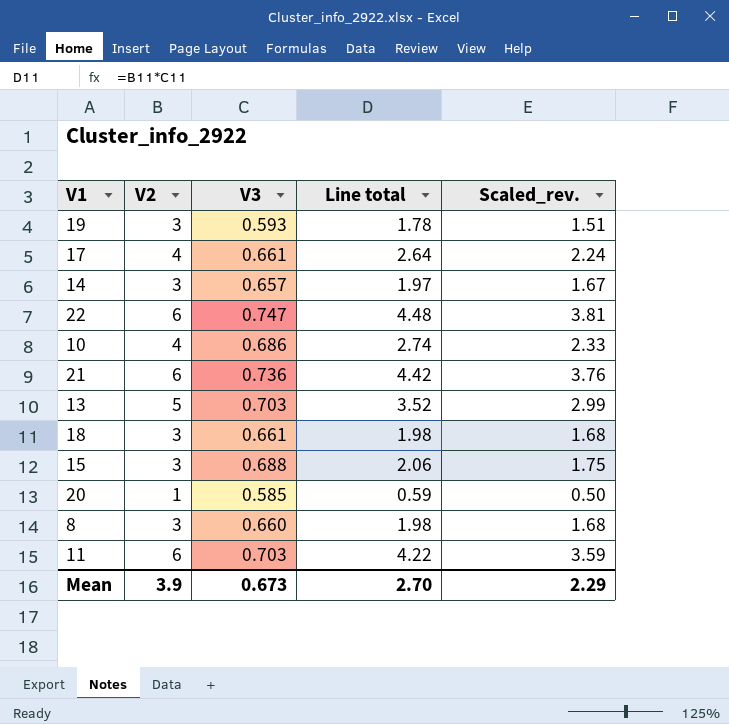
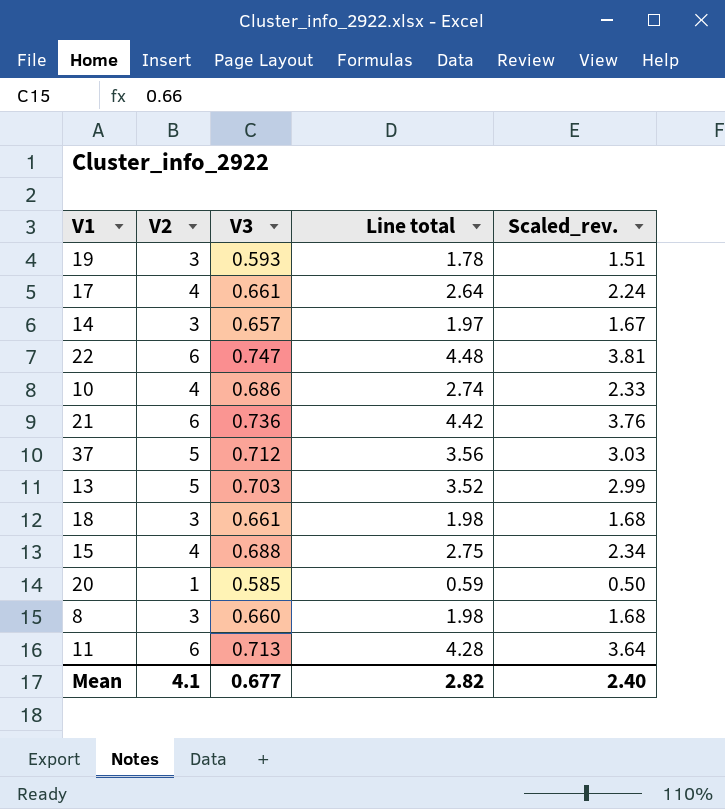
row 37: none -> 5 | 0.712 | 3.56 | 3.03
15 | V2: 3 -> 4
15 | Line total: 2.06 -> 2.75
15 | Scaled_rev.: 1.75 -> 2.34
11 | V3: 0.703 -> 0.713
11 | Line total: 4.22 -> 4.28
11 | Scaled_rev.: 3.59 -> 3.64
Mean | V2: 3.9 -> 4.1
Mean | V3: 0.673 -> 0.677
Mean | Line total: 2.70 -> 2.82
Mean | Scaled_rev.: 2.29 -> 2.40

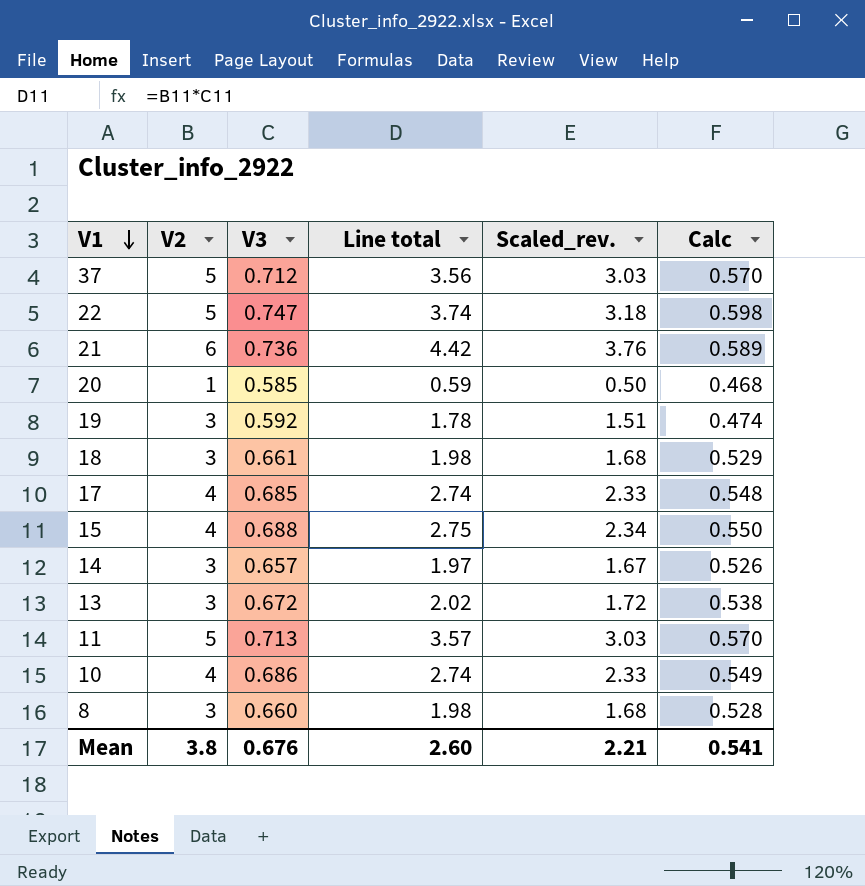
row order: none -> V1 descending
column Calc | formula: none -> [V3] * 0.8
22 | V2: 6 -> 5
22 | Line total: 4.48 -> 3.74
22 | Scaled_rev.: 3.81 -> 3.18
19 | V3: 0.593 -> 0.592
17 | V3: 0.661 -> 0.685
17 | Line total: 2.64 -> 2.74
17 | Scaled_rev.: 2.24 -> 2.33
13 | V2: 5 -> 3
13 | V3: 0.703 -> 0.672
13 | Line total: 3.52 -> 2.02
13 | Scaled_rev.: 2.99 -> 1.72
11 | V2: 6 -> 5
11 | Line total: 4.28 -> 3.57
11 | Scaled_rev.: 3.64 -> 3.03
Mean | V2: 4.1 -> 3.8
Mean | V3: 0.677 -> 0.676
Mean | Line total: 2.82 -> 2.60
Mean | Scaled_rev.: 2.40 -> 2.21

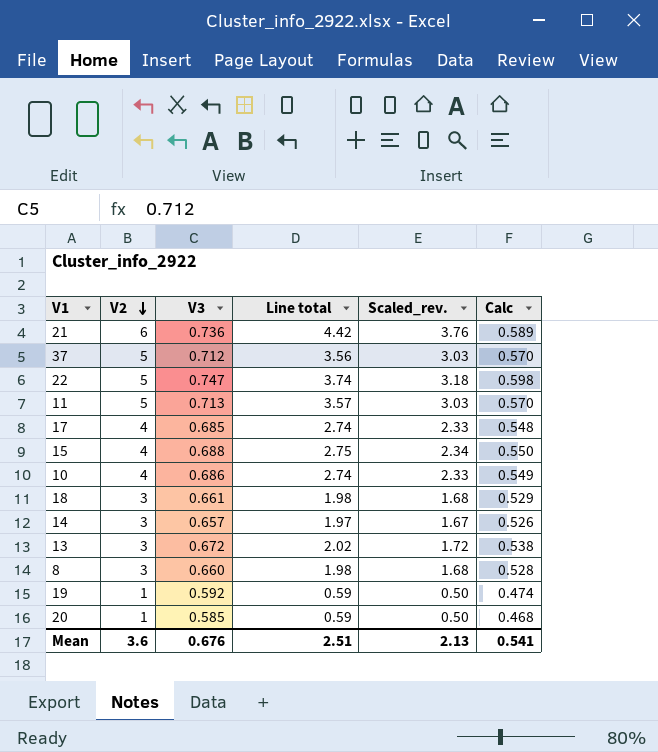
row order: V1 descending -> V2 descending
19 | V2: 3 -> 1
19 | Line total: 1.78 -> 0.59
19 | Scaled_rev.: 1.51 -> 0.50
Mean | V2: 3.8 -> 3.6
Mean | Line total: 2.60 -> 2.51
Mean | Scaled_rev.: 2.21 -> 2.13

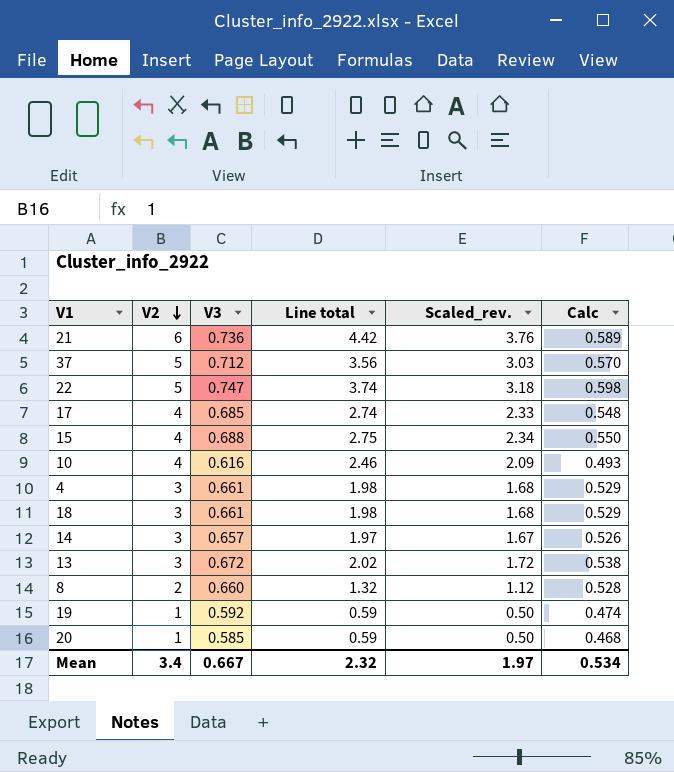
row 11: 5 | 0.713 | 3.57 | 3.03 | 0.570 -> none
10 | V3: 0.686 -> 0.616
10 | Line total: 2.74 -> 2.46
10 | Scaled_rev.: 2.33 -> 2.09
10 | Calc: 0.549 -> 0.493
row 4: none -> 3 | 0.661 | 1.98 | 1.68 | 0.529
8 | V2: 3 -> 2
8 | Line total: 1.98 -> 1.32
8 | Scaled_rev.: 1.68 -> 1.12
Mean | V2: 3.6 -> 3.4
Mean | V3: 0.676 -> 0.667
Mean | Line total: 2.51 -> 2.32
Mean | Scaled_rev.: 2.13 -> 1.97
Mean | Calc: 0.541 -> 0.534

